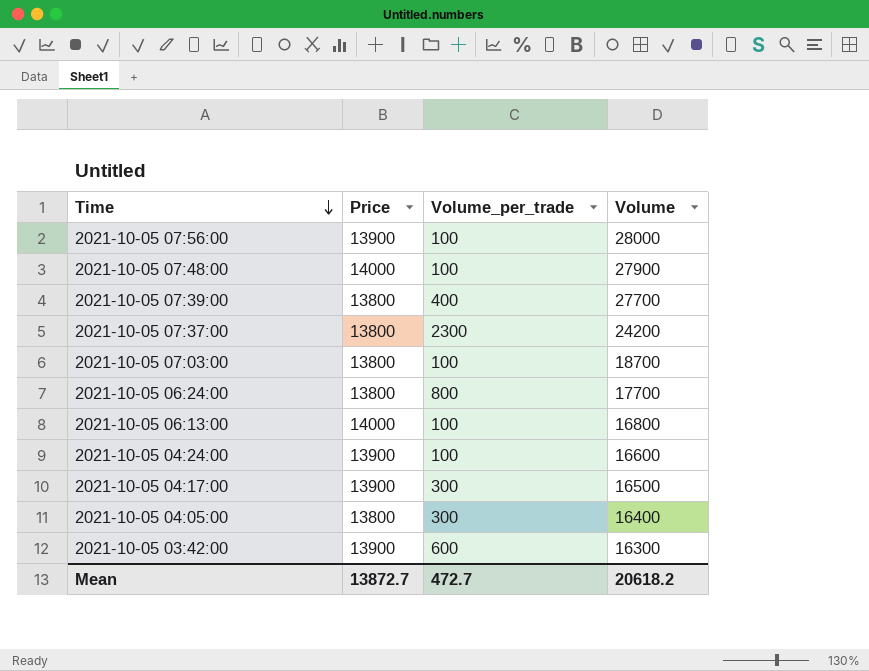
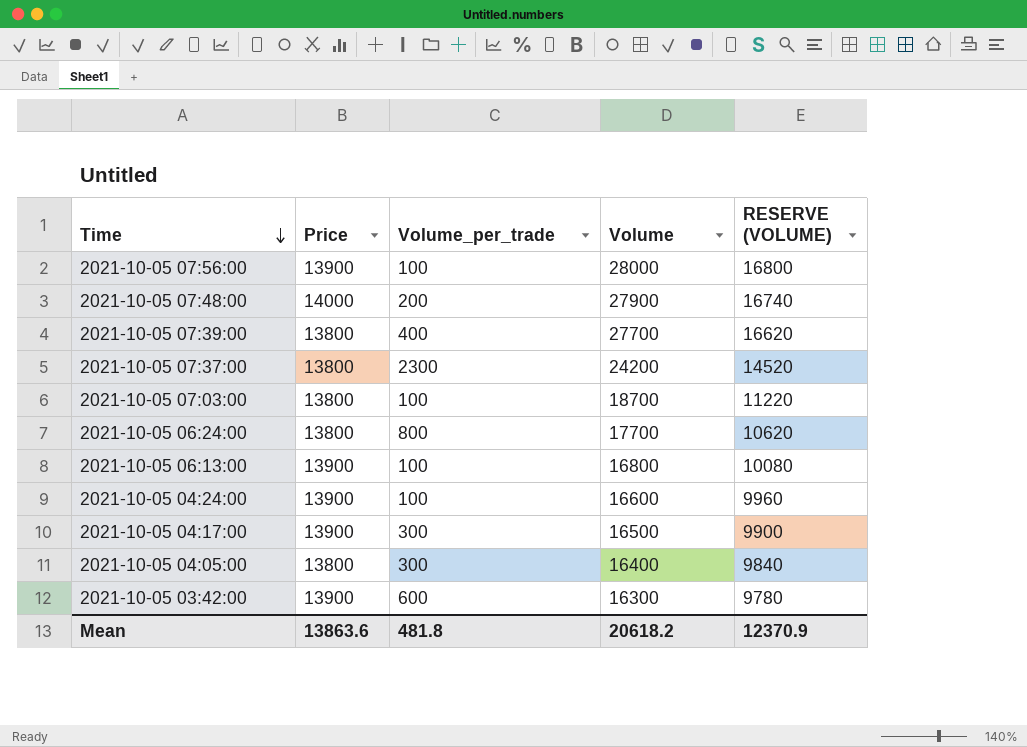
column RESERVE (VOLUME) | formula: none -> [Volume] * 0.6
2021-10-05 07:48:00 | Volume_per_trade: 100 -> 200
2021-10-05 06:13:00 | Price: 14000 -> 13900
Mean | Price: 13872.7 -> 13863.6
Mean | Volume_per_trade: 472.7 -> 481.8

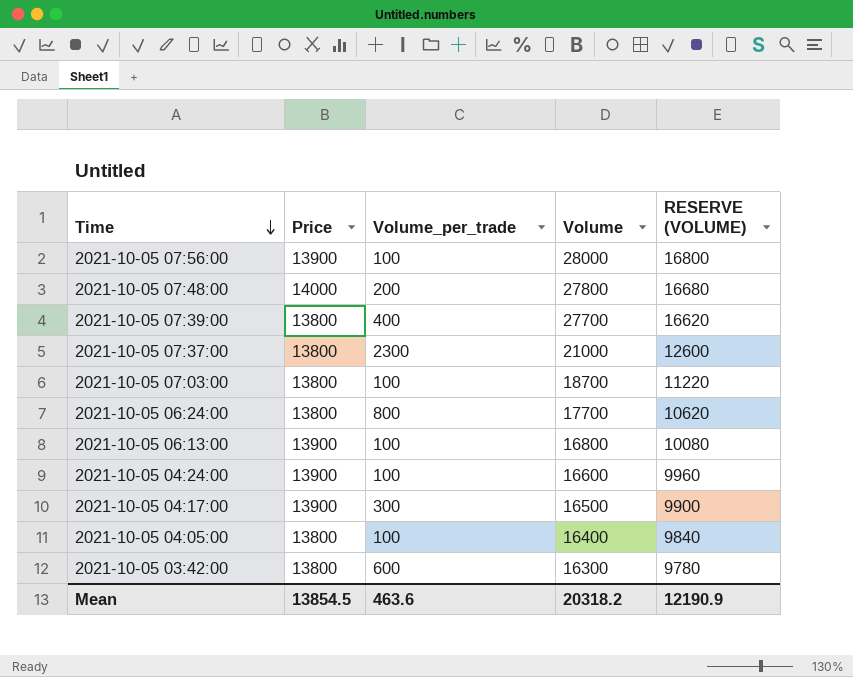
2021-10-05 07:48:00 | Volume: 27900 -> 27800
2021-10-05 07:48:00 | RESERVE (VOLUME): 16740 -> 16680
2021-10-05 07:37:00 | Volume: 24200 -> 21000
2021-10-05 07:37:00 | RESERVE (VOLUME): 14520 -> 12600
2021-10-05 04:05:00 | Volume_per_trade: 300 -> 100
2021-10-05 03:42:00 | Price: 13900 -> 13800
Mean | Price: 13863.6 -> 13854.5
Mean | Volume_per_trade: 481.8 -> 463.6
Mean | Volume: 20618.2 -> 20318.2
Mean | RESERVE (VOLUME): 12370.9 -> 12190.9

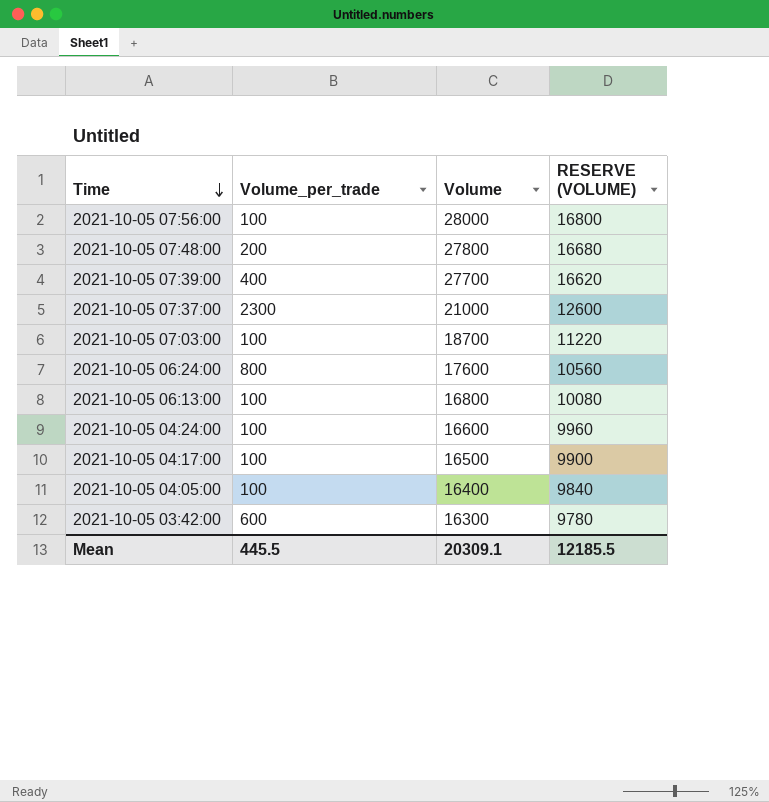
column Price | position: 2 -> none
2021-10-05 06:24:00 | Volume: 17700 -> 17600
2021-10-05 06:24:00 | RESERVE (VOLUME): 10620 -> 10560
2021-10-05 04:17:00 | Volume_per_trade: 300 -> 100
Mean | Volume_per_trade: 463.6 -> 445.5
Mean | Volume: 20318.2 -> 20309.1
Mean | RESERVE (VOLUME): 12190.9 -> 12185.5

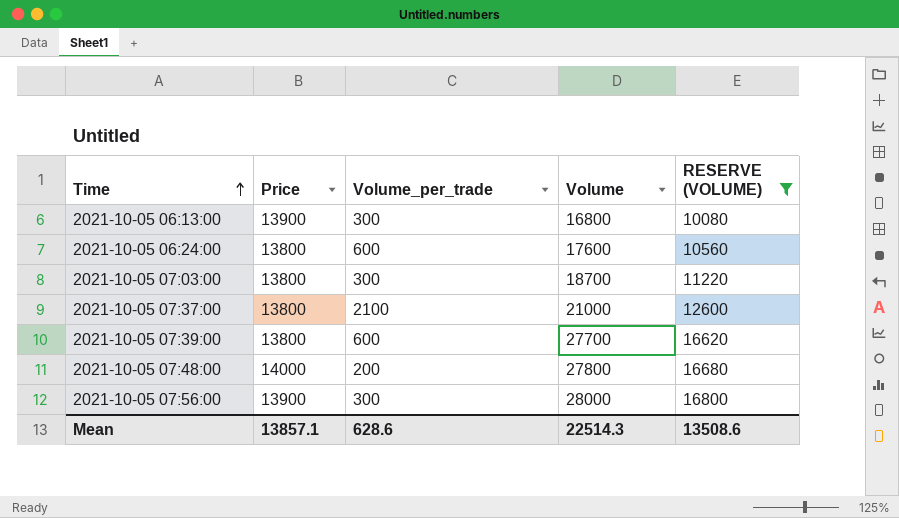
filter: none -> RESERVE (VOLUME) >= 10080
row order: Time descending -> Time ascending
column Price | position: none -> 2
2021-10-05 06:13:00 | Volume_per_trade: 100 -> 300
2021-10-05 06:24:00 | Volume_per_trade: 800 -> 600
2021-10-05 07:03:00 | Volume_per_trade: 100 -> 300
2021-10-05 07:37:00 | Volume_per_trade: 2300 -> 2100
2021-10-05 07:39:00 | Volume_per_trade: 400 -> 600
2021-10-05 07:56:00 | Volume_per_trade: 100 -> 300
Mean | Volume_per_trade: 445.5 -> 628.6
Mean | Volume: 20309.1 -> 22514.3
Mean | RESERVE (VOLUME): 12185.5 -> 13508.6

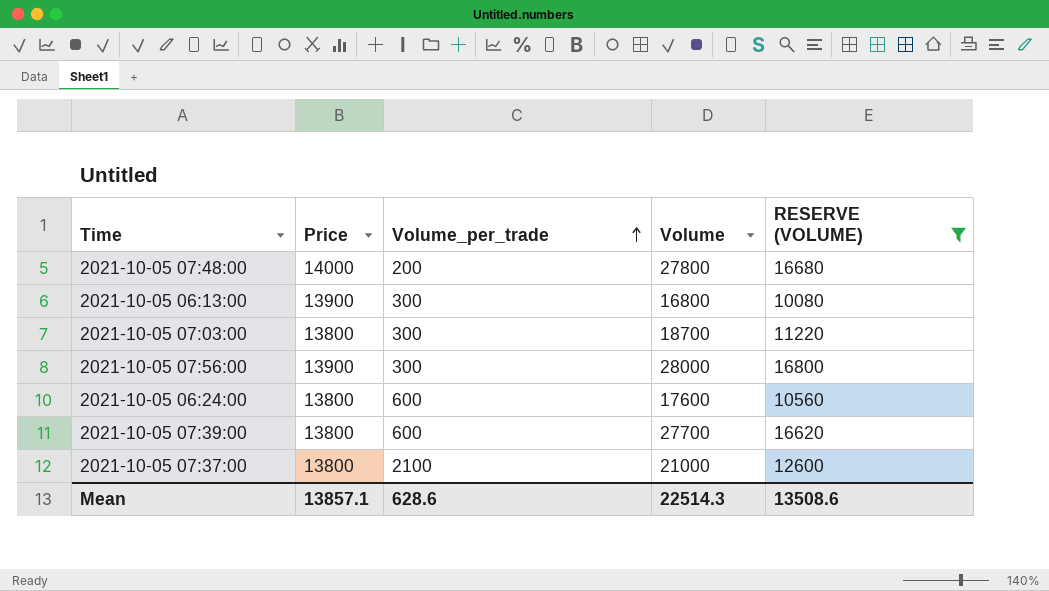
row order: Time ascending -> Volume_per_trade ascending

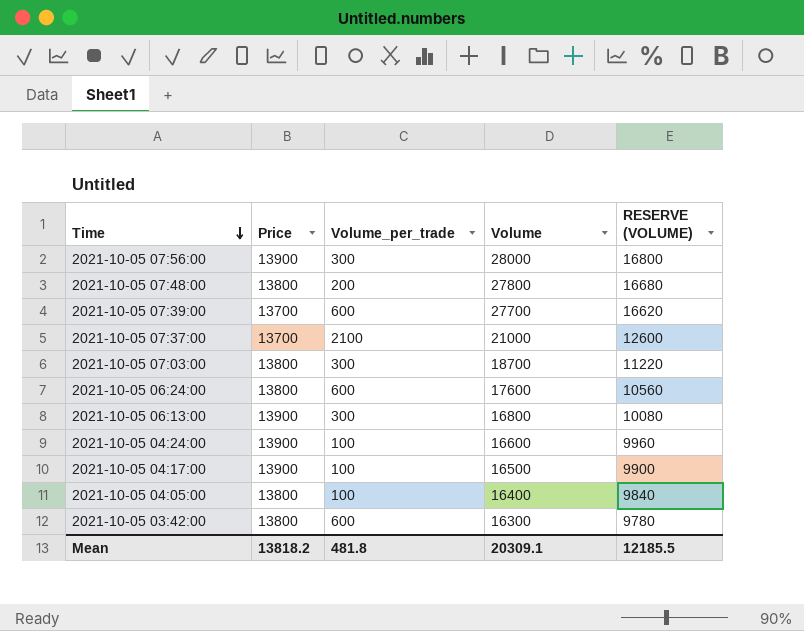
filter: RESERVE (VOLUME) >= 10080 -> none
row order: Volume_per_trade ascending -> Time descending
2021-10-05 07:48:00 | Price: 14000 -> 13800
2021-10-05 07:39:00 | Price: 13800 -> 13700
2021-10-05 07:37:00 | Price: 13800 -> 13700
Mean | Price: 13857.1 -> 13818.2
Mean | Volume_per_trade: 628.6 -> 481.8
Mean | Volume: 22514.3 -> 20309.1
Mean | RESERVE (VOLUME): 13508.6 -> 12185.5

